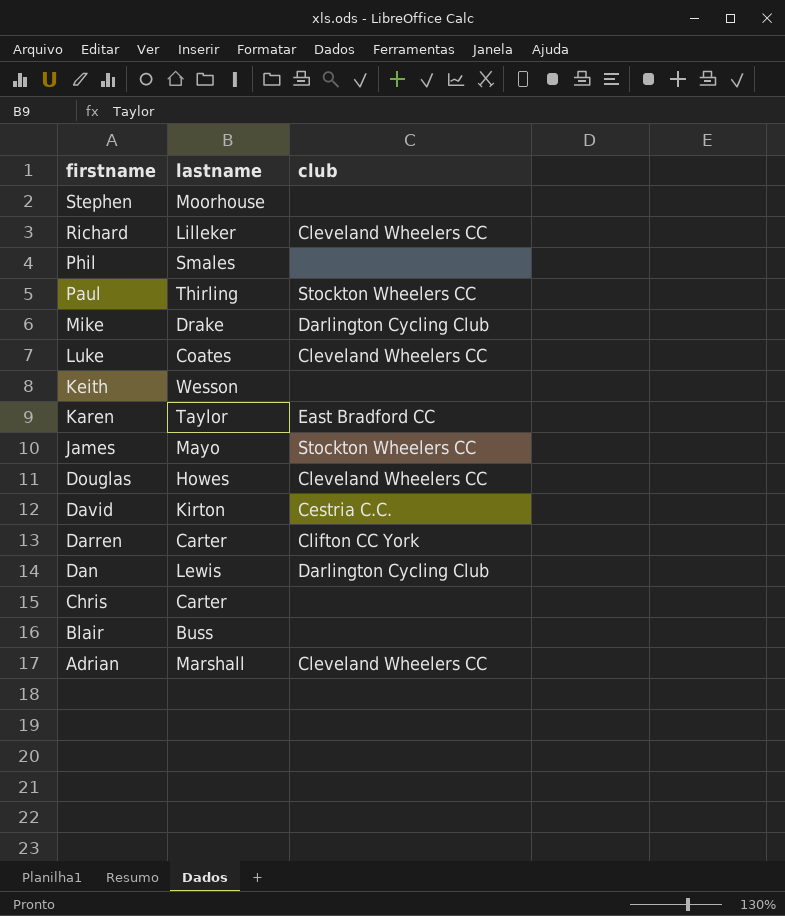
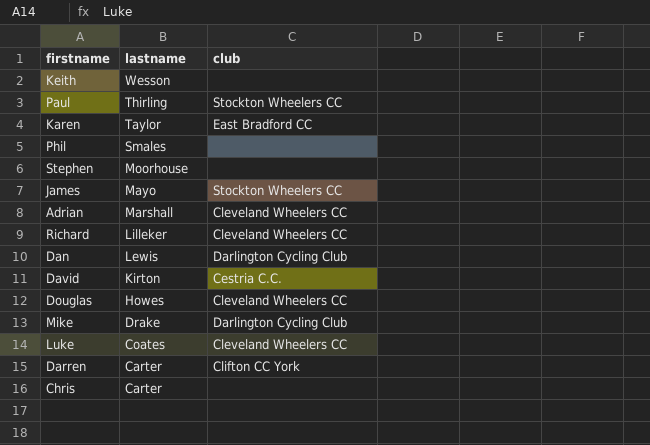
row order: firstname descending -> lastname descending
row Blair: Buss | none -> none

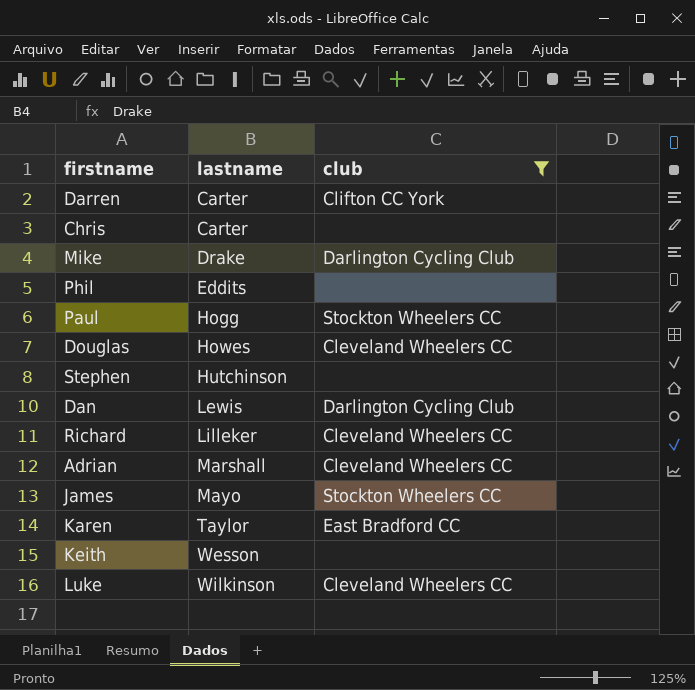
filter: none -> club != Cestria C.C.
row order: lastname descending -> lastname ascending
Phil | lastname: Smales -> Eddits
Paul | lastname: Thirling -> Hogg
Stephen | lastname: Moorhouse -> Hutchinson
Luke | lastname: Coates -> Wilkinson

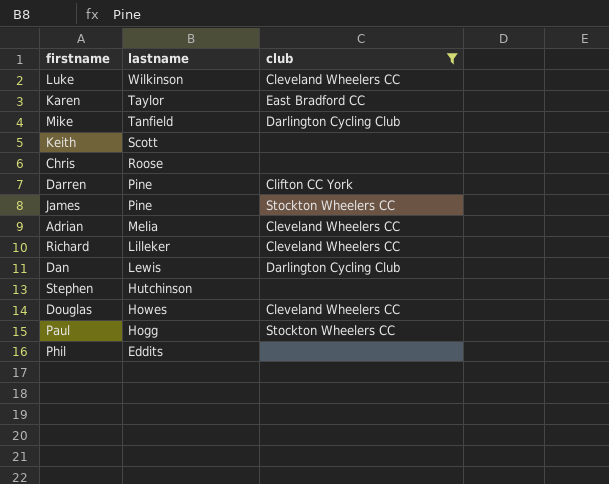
row order: lastname ascending -> lastname descending
Mike | lastname: Drake -> Tanfield
Keith | lastname: Wesson -> Scott
Chris | lastname: Carter -> Roose
Darren | lastname: Carter -> Pine
James | lastname: Mayo -> Pine
Adrian | lastname: Marshall -> Melia

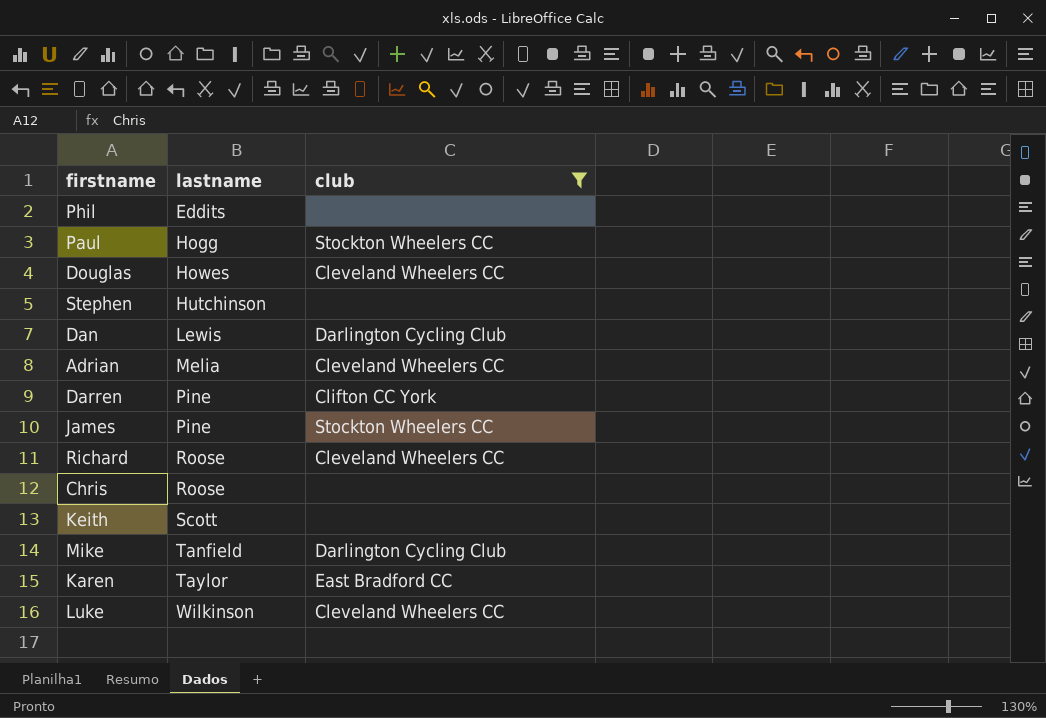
row order: lastname descending -> lastname ascending
Richard | lastname: Lilleker -> Roose

